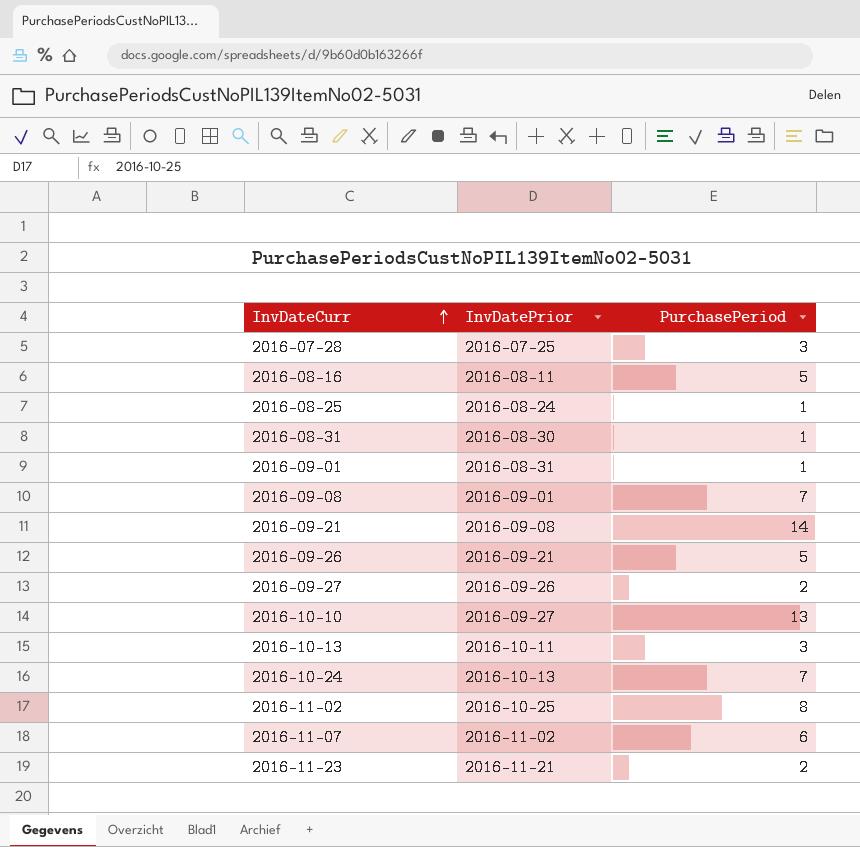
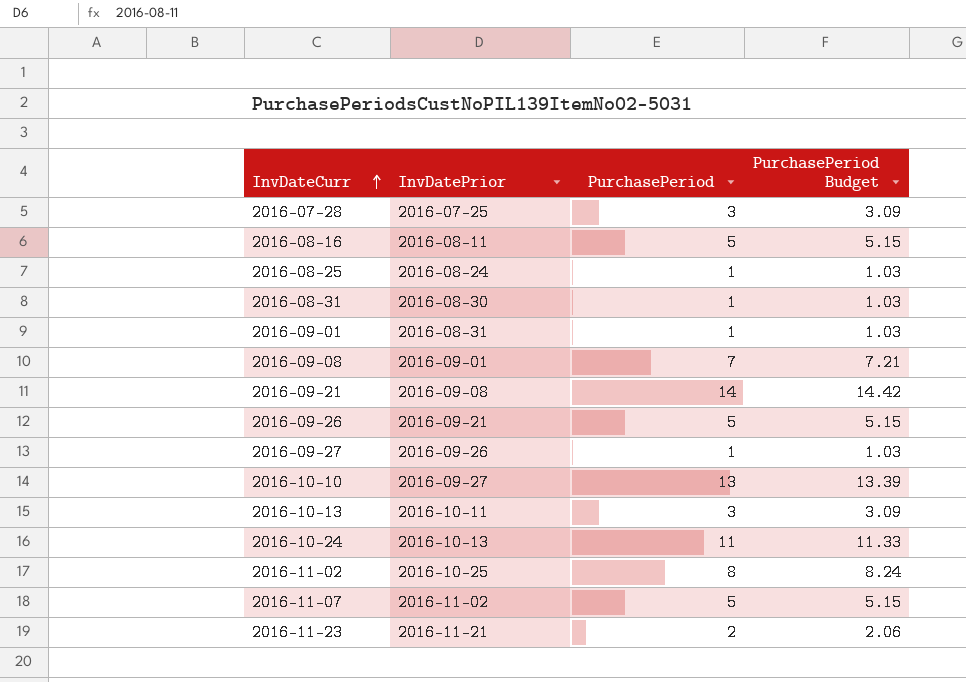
column PurchasePeriod Budget | formula: none -> [PurchasePeriod] * 1.03
2016-09-27 | PurchasePeriod: 2 -> 1
2016-10-24 | PurchasePeriod: 7 -> 11
2016-11-07 | PurchasePeriod: 6 -> 5

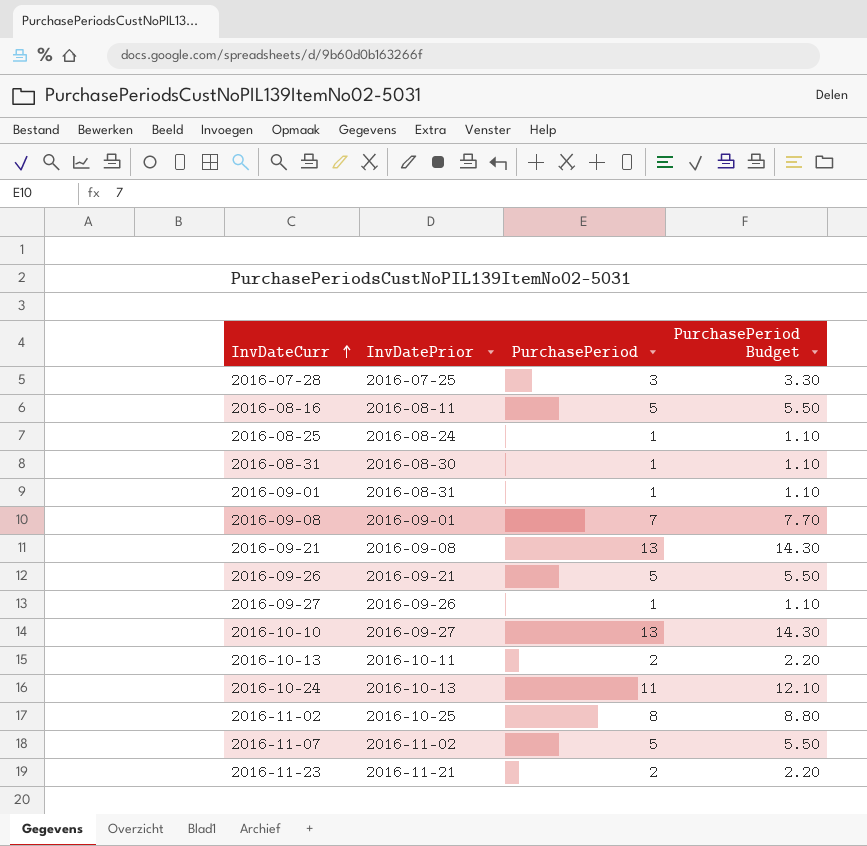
column PurchasePeriod Budget | formula: [PurchasePeriod] * 1.03 -> [PurchasePeriod] * 1.1
2016-09-21 | PurchasePeriod: 14 -> 13
2016-10-13 | PurchasePeriod: 3 -> 2

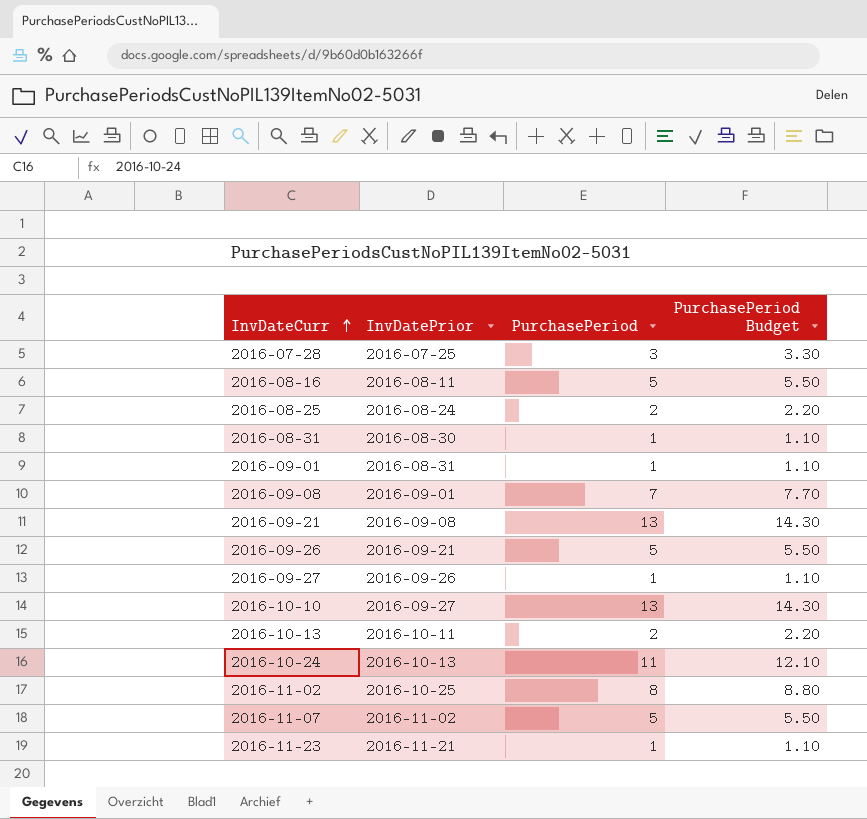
2016-08-25 | PurchasePeriod: 1 -> 2
2016-08-25 | PurchasePeriod Budget: 1.10 -> 2.20
2016-11-23 | PurchasePeriod: 2 -> 1
2016-11-23 | PurchasePeriod Budget: 2.20 -> 1.10

